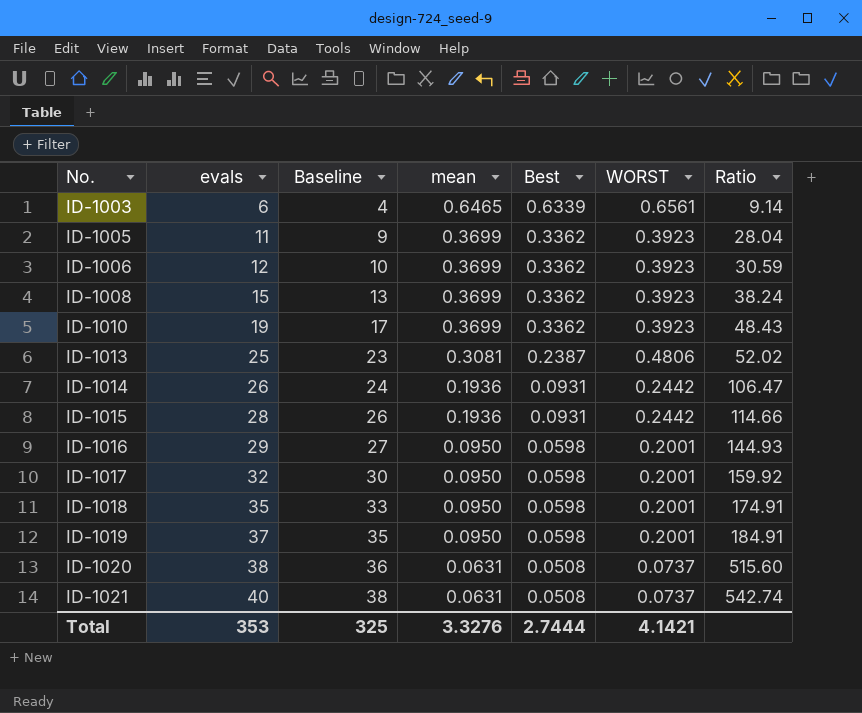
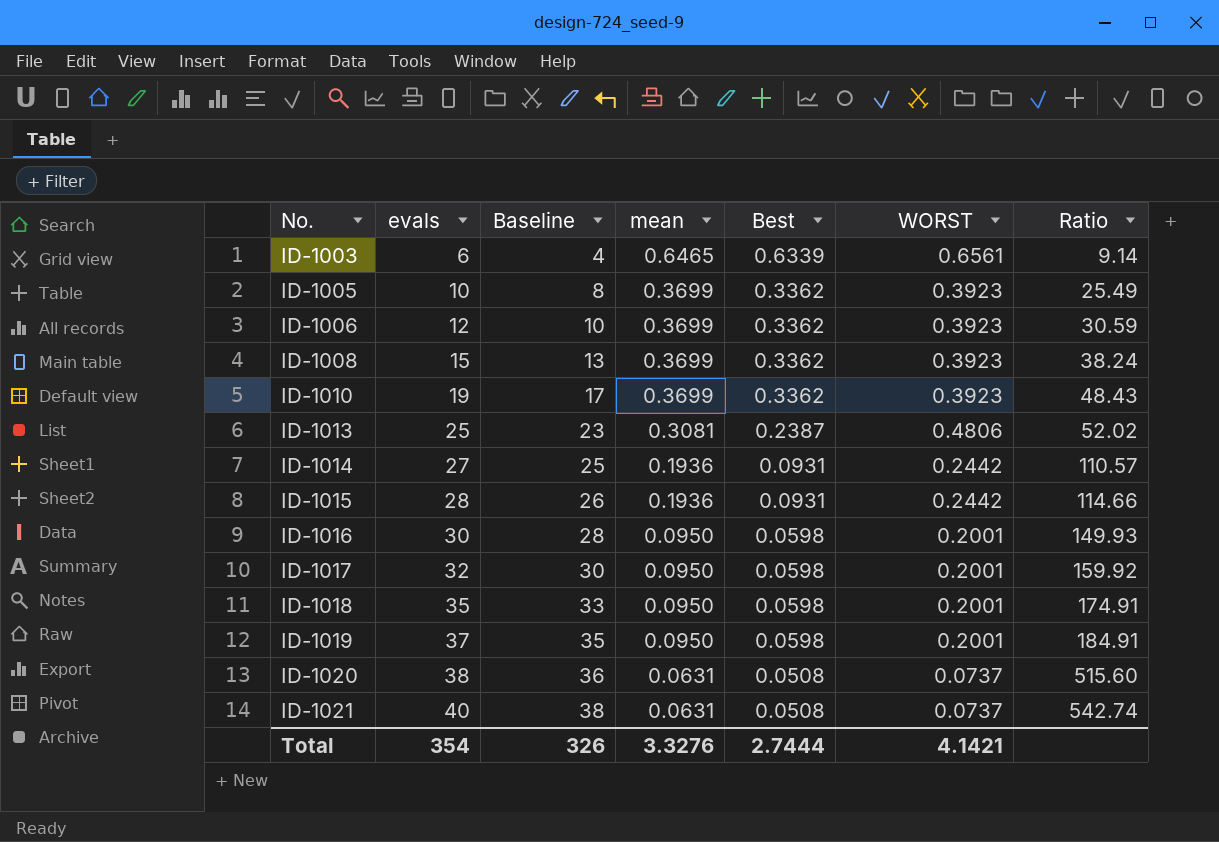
ID-1005 | evals: 11 -> 10
ID-1005 | Baseline: 9 -> 8
ID-1005 | Ratio: 28.04 -> 25.49
ID-1014 | evals: 26 -> 27
ID-1014 | Baseline: 24 -> 25
ID-1014 | Ratio: 106.47 -> 110.57
ID-1016 | evals: 29 -> 30
ID-1016 | Baseline: 27 -> 28
ID-1016 | Ratio: 144.93 -> 149.93
Total | evals: 353 -> 354
Total | Baseline: 325 -> 326

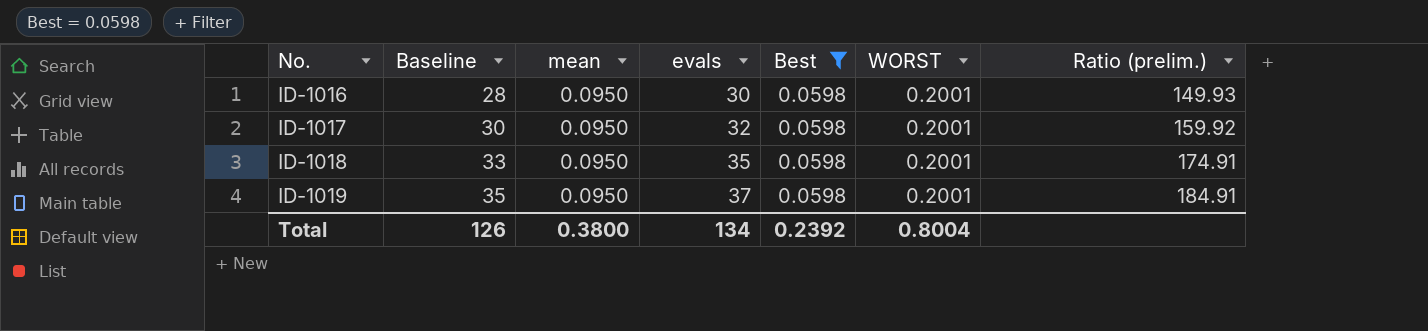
filter: none -> Best = 0.0598
column evals | position: 2 -> 4
column name: Ratio -> Ratio (prelim.)
Total | Baseline: 326 -> 126
Total | mean: 3.3276 -> 0.3800
Total | evals: 354 -> 134
Total | Best: 2.7444 -> 0.2392
Total | WORST: 4.1421 -> 0.8004

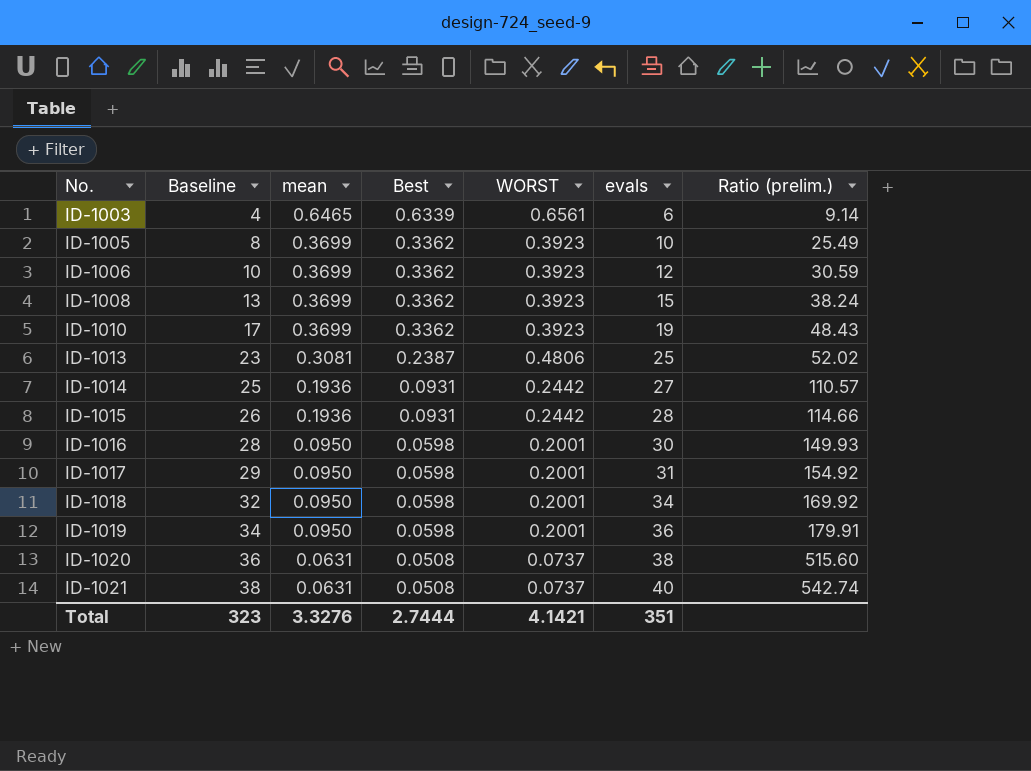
filter: Best = 0.0598 -> none
column evals | position: 4 -> 6
ID-1017 | Baseline: 30 -> 29
ID-1017 | evals: 32 -> 31
ID-1017 | Ratio (prelim.): 159.92 -> 154.92
ID-1018 | Baseline: 33 -> 32
ID-1018 | evals: 35 -> 34
ID-1018 | Ratio (prelim.): 174.91 -> 169.92
ID-1019 | Baseline: 35 -> 34
ID-1019 | evals: 37 -> 36
ID-1019 | Ratio (prelim.): 184.91 -> 179.91
Total | Baseline: 126 -> 323
Total | mean: 0.3800 -> 3.3276
Total | Best: 0.2392 -> 2.7444
Total | WORST: 0.8004 -> 4.1421
Total | evals: 134 -> 351

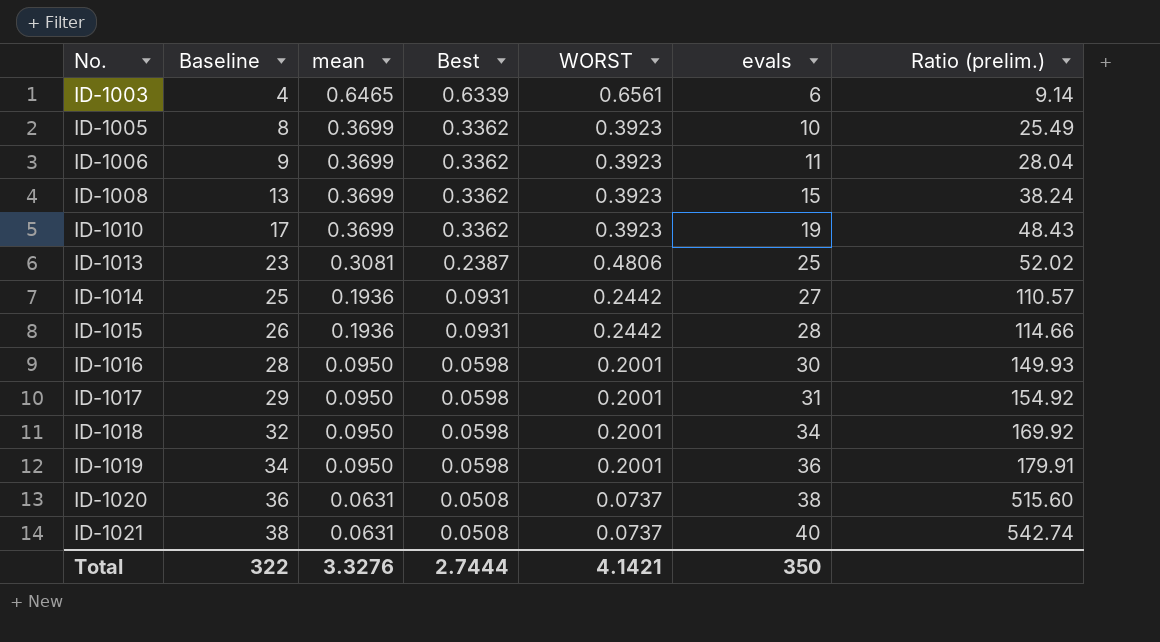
ID-1006 | Baseline: 10 -> 9
ID-1006 | evals: 12 -> 11
ID-1006 | Ratio (prelim.): 30.59 -> 28.04
Total | Baseline: 323 -> 322
Total | evals: 351 -> 350

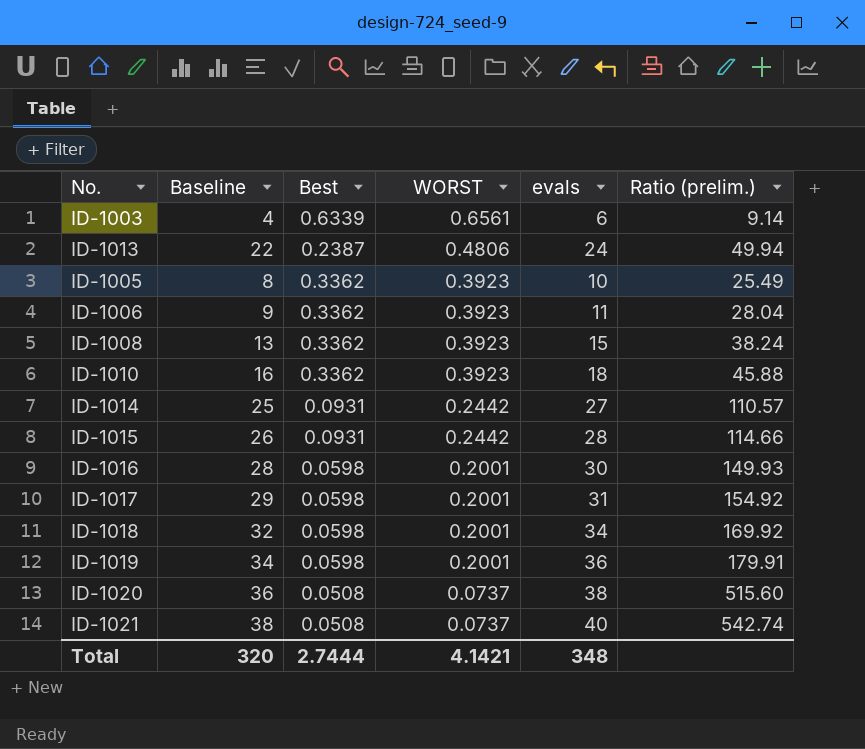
row order: No. ascending -> WORST descending
column mean | position: 3 -> none
ID-1013 | Baseline: 23 -> 22
ID-1013 | evals: 25 -> 24
ID-1013 | Ratio (prelim.): 52.02 -> 49.94
ID-1010 | Baseline: 17 -> 16
ID-1010 | evals: 19 -> 18
ID-1010 | Ratio (prelim.): 48.43 -> 45.88
Total | Baseline: 322 -> 320
Total | evals: 350 -> 348

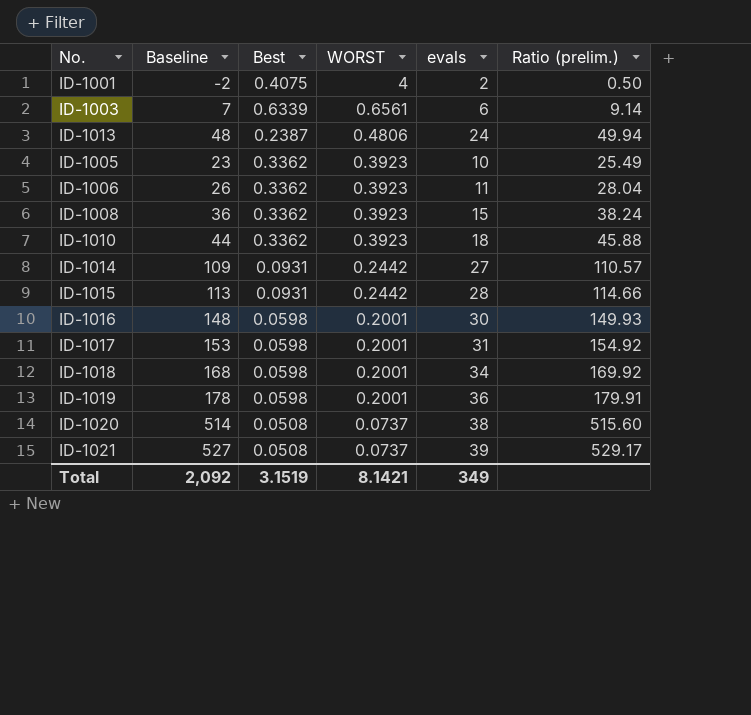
column Baseline | formula: [evals] - 2 -> [Ratio (prelim.)] - 2
row ID-1001: none -> -2 | 0.4075 | 4 | 2 | 0.50
ID-1021 | evals: 40 -> 39
ID-1021 | Ratio (prelim.): 542.74 -> 529.17
Total | Baseline: 320 -> 2,092
Total | Best: 2.7444 -> 3.1519
Total | WORST: 4.1421 -> 8.1421
Total | evals: 348 -> 349

